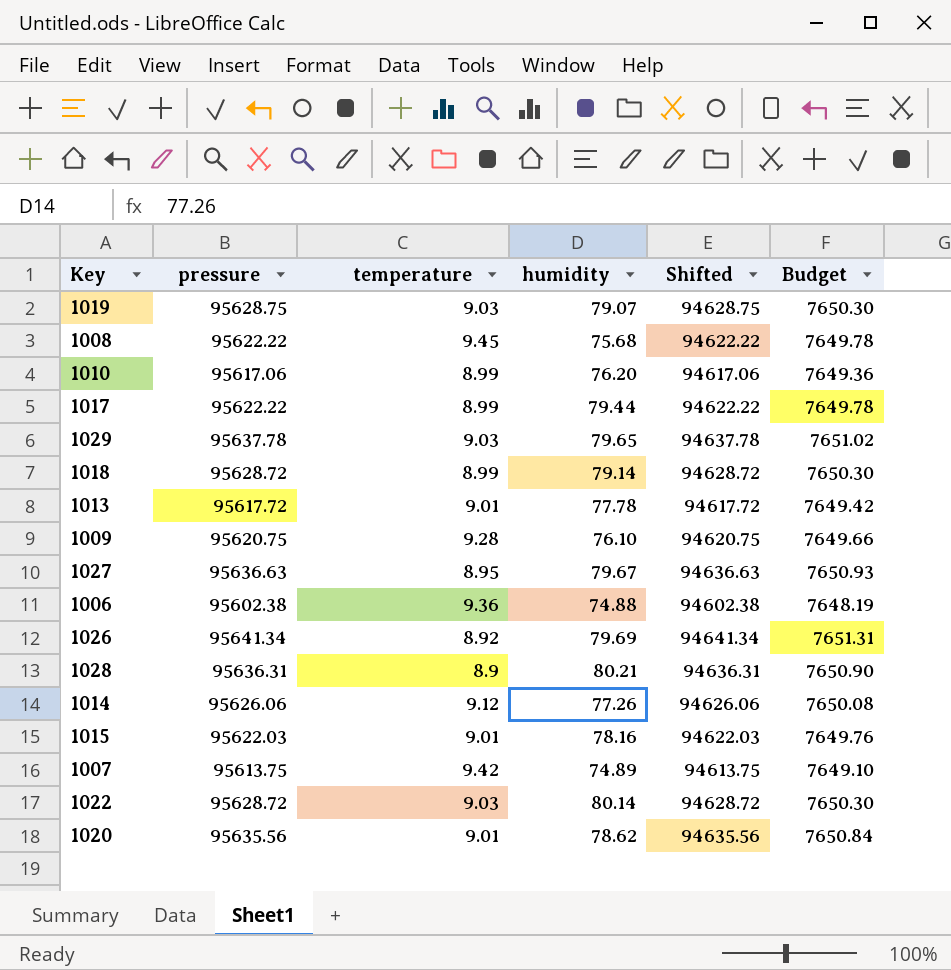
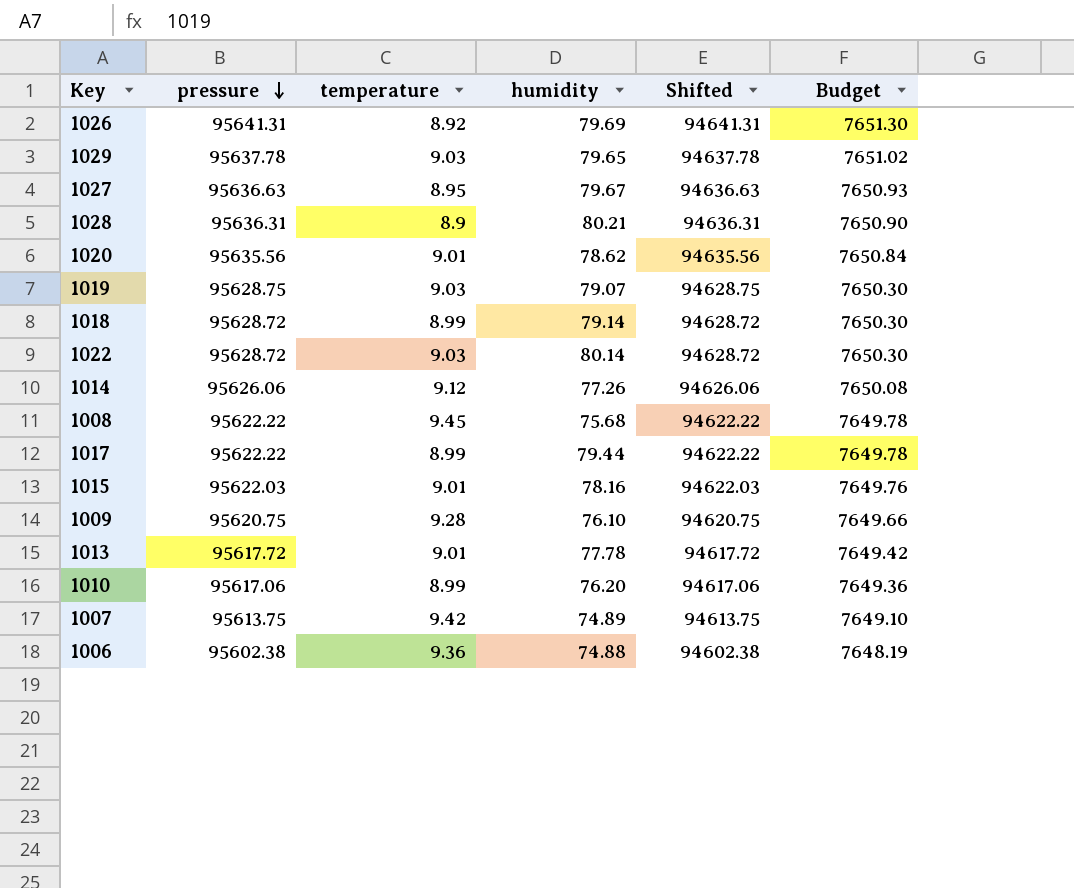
row order: none -> pressure descending
1026 | pressure: 95641.34 -> 95641.31
1026 | Shifted: 94641.34 -> 94641.31
1026 | Budget: 7651.31 -> 7651.30

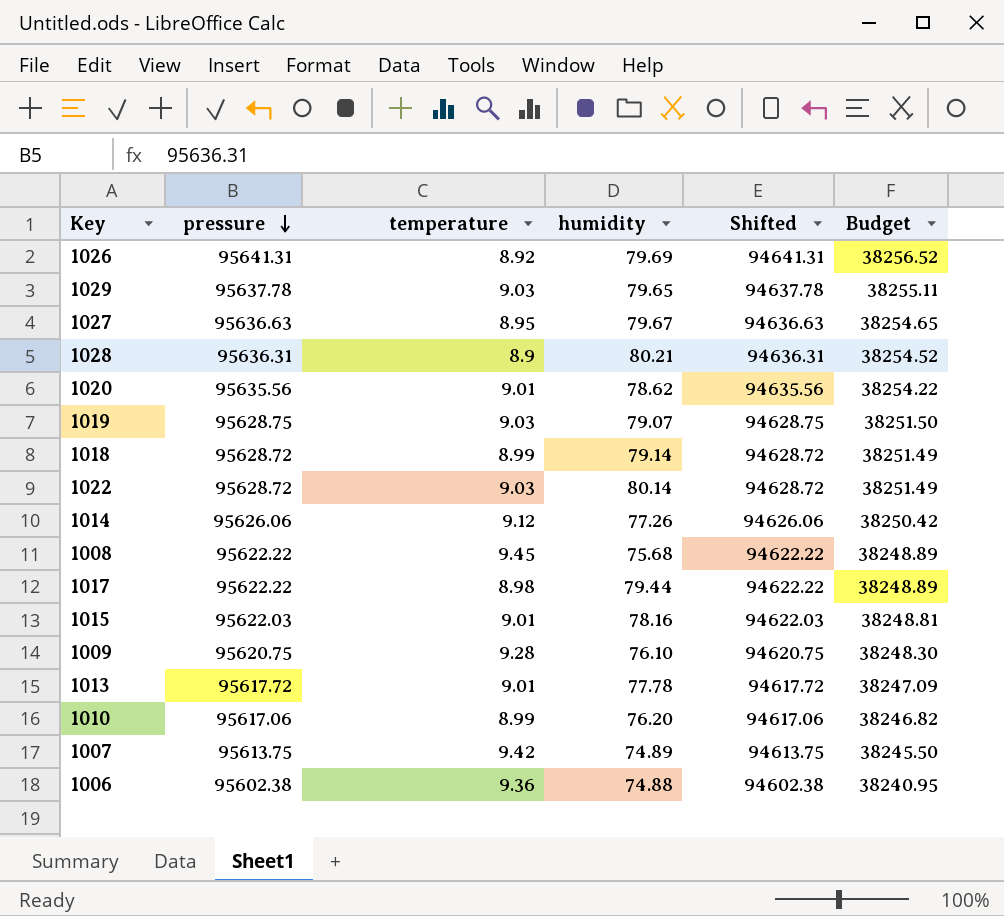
column Budget | formula: [pressure] * 0.08 -> [pressure] * 0.4
1017 | temperature: 8.99 -> 8.98

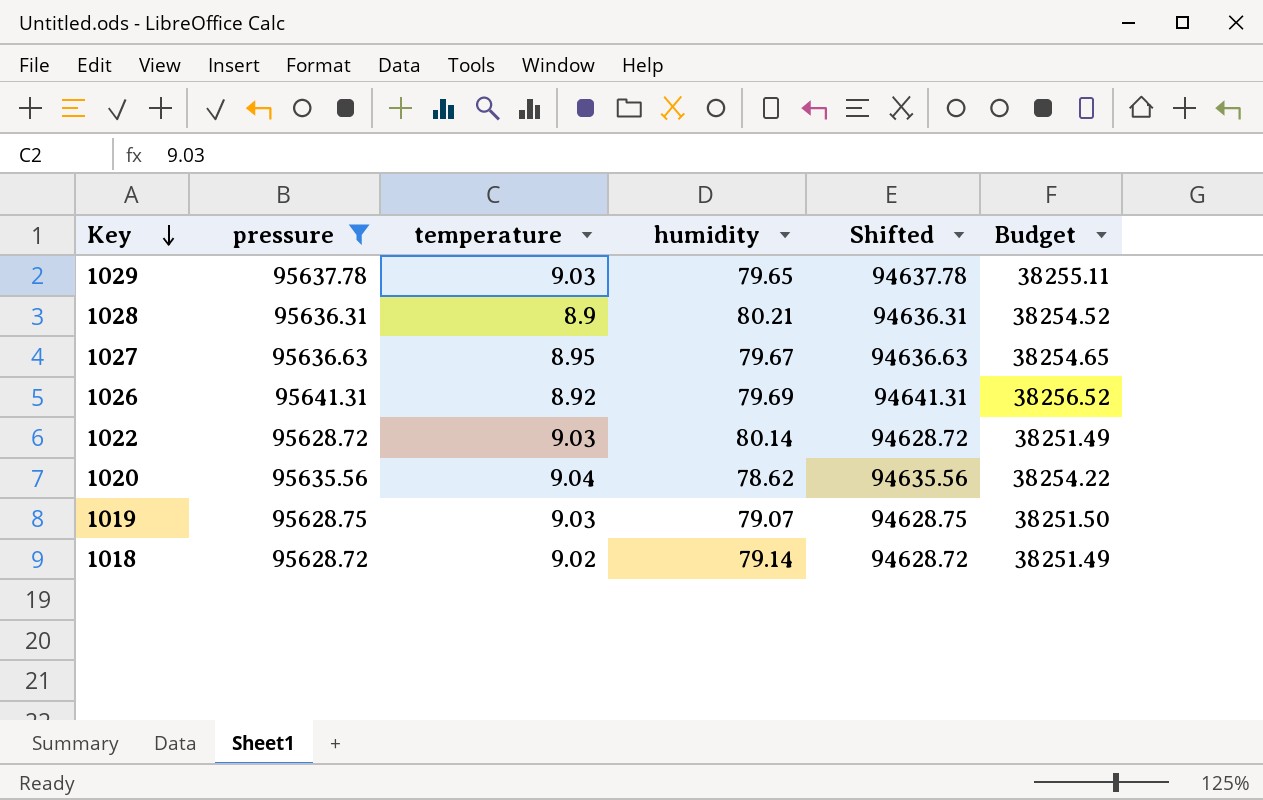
filter: none -> pressure >= 95628.72
row order: pressure descending -> Key descending
1020 | temperature: 9.01 -> 9.04
1018 | temperature: 8.99 -> 9.02

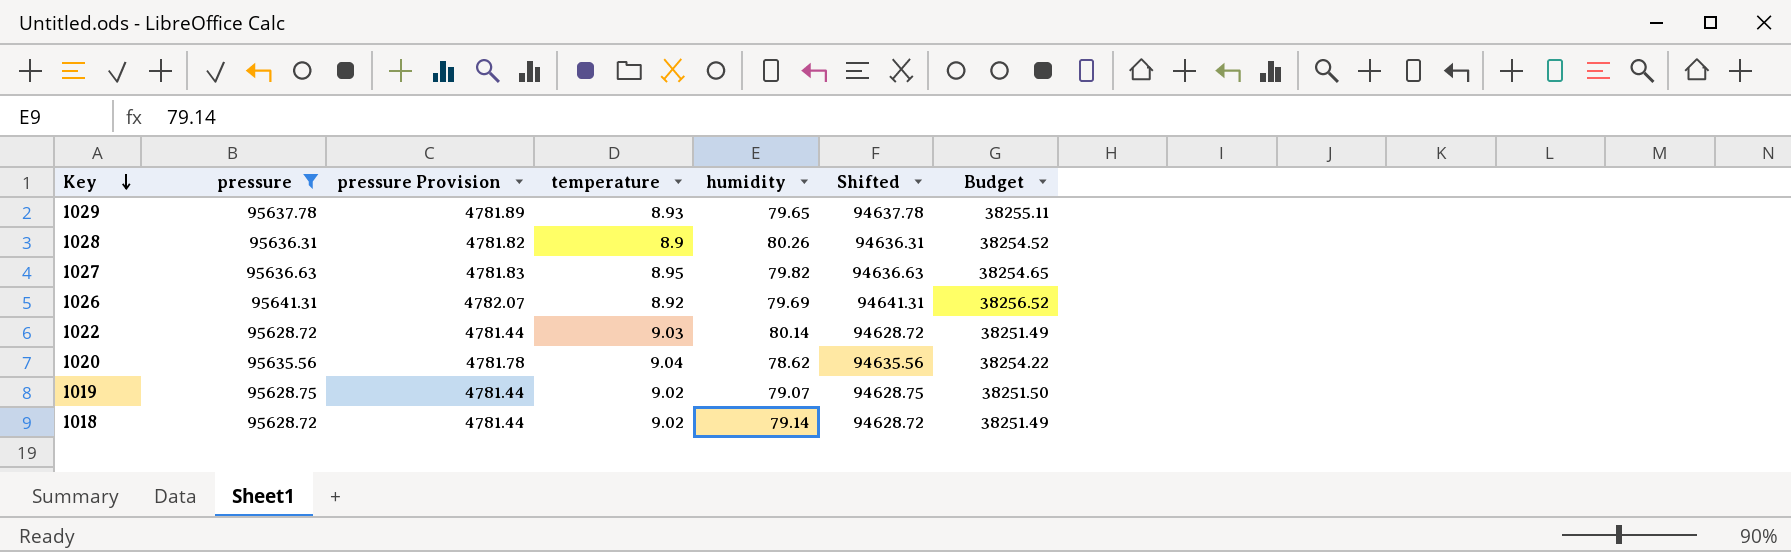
column pressure Provision | formula: none -> [pressure] * 0.05
1029 | temperature: 9.03 -> 8.93
1028 | humidity: 80.21 -> 80.26
1027 | humidity: 79.67 -> 79.82
1019 | temperature: 9.03 -> 9.02

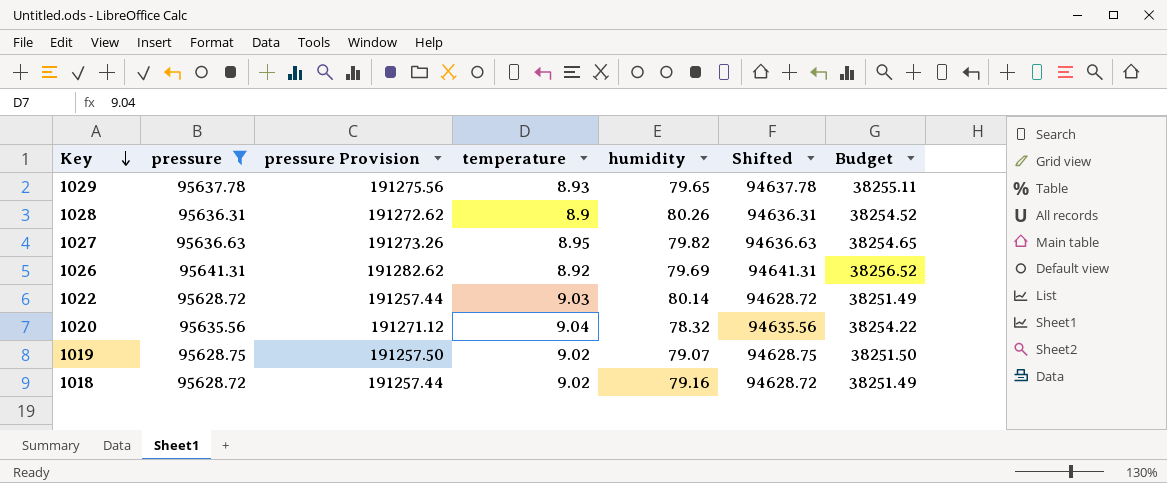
column pressure Provision | formula: [pressure] * 0.05 -> [pressure] * 2
1020 | humidity: 78.62 -> 78.32
1018 | humidity: 79.14 -> 79.16

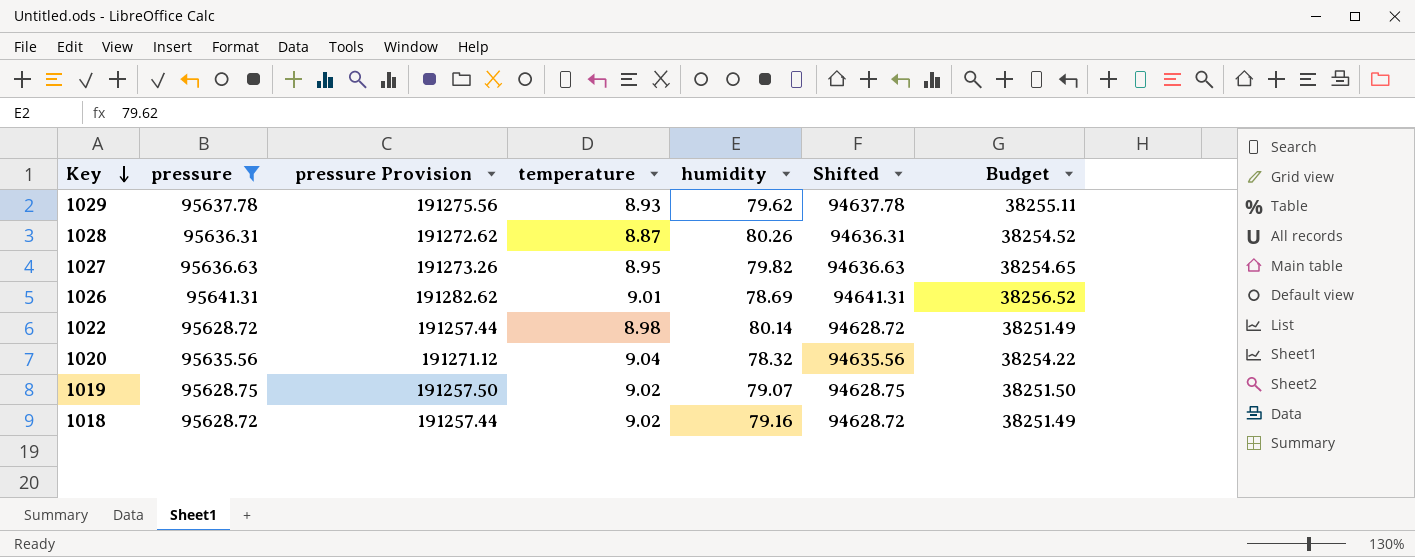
1029 | humidity: 79.65 -> 79.62
1028 | temperature: 8.9 -> 8.87
1026 | temperature: 8.92 -> 9.01
1026 | humidity: 79.69 -> 78.69
1022 | temperature: 9.03 -> 8.98

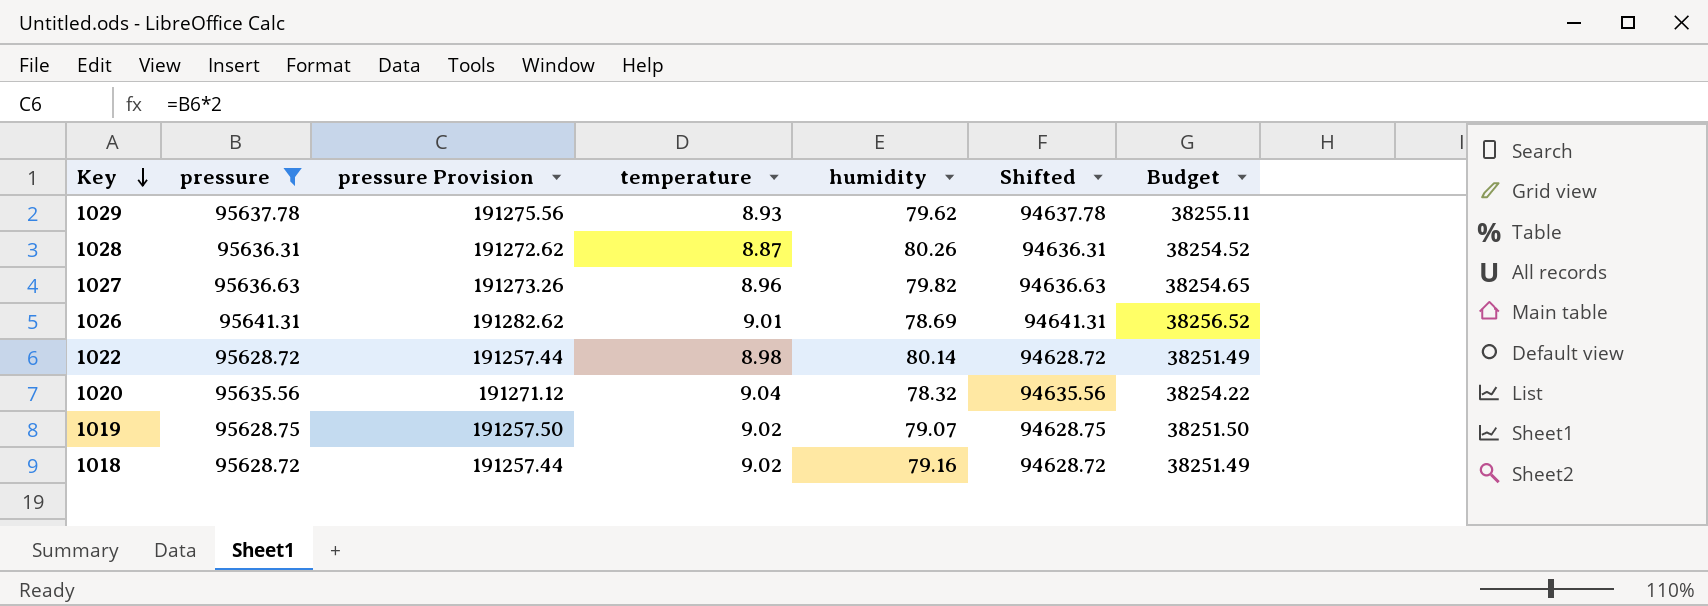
1027 | temperature: 8.95 -> 8.96

